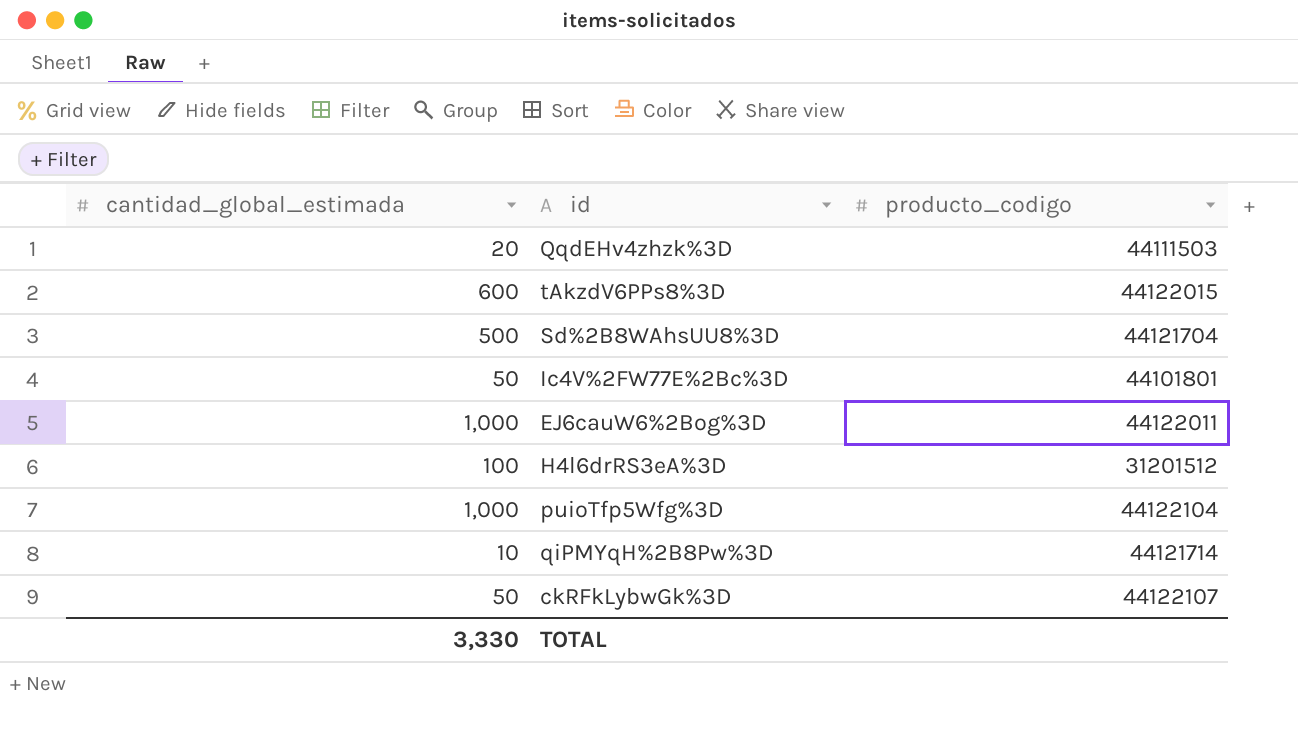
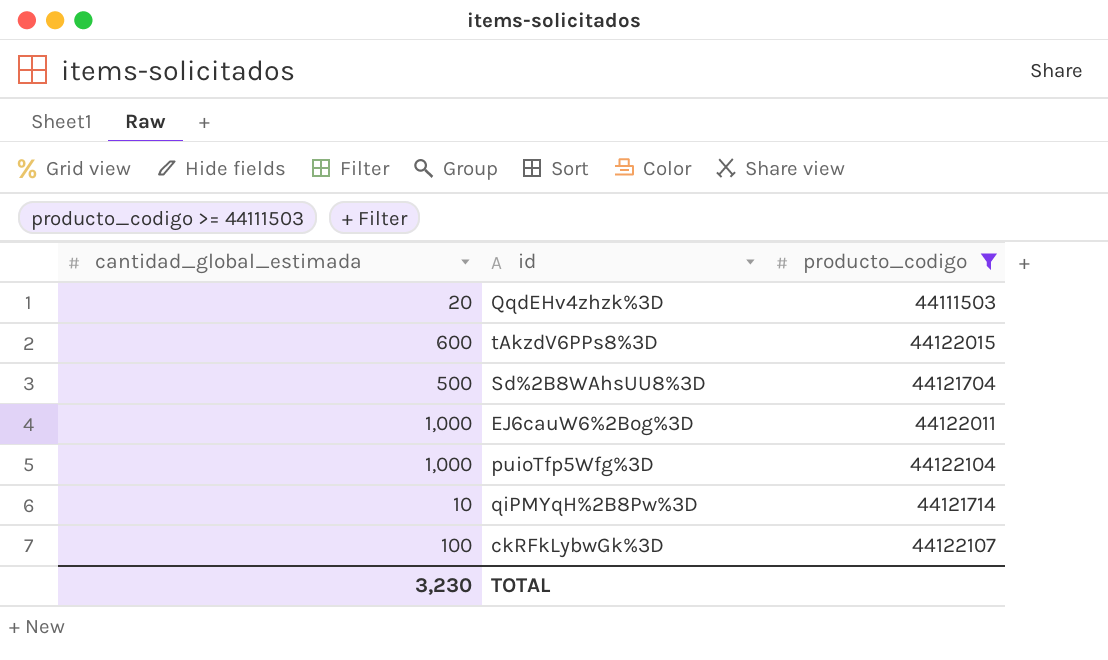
filter: none -> producto_codigo >= 44111503
ckRFkLybwGk%3D | cantidad_global_estimada: 50 -> 100
TOTAL | cantidad_global_estimada: 3,330 -> 3,230

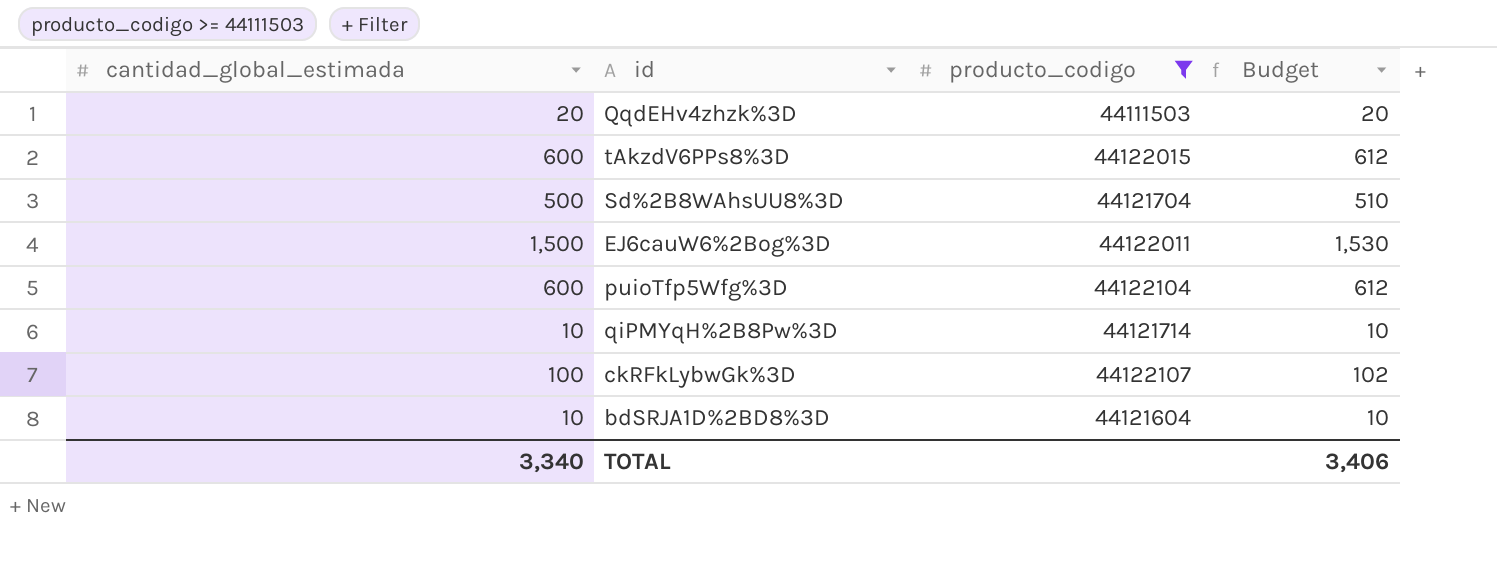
column Budget | formula: none -> [cantidad_global_estimada] * 1.02
EJ6cauW6%2Bog%3D | cantidad_global_estimada: 1,000 -> 1,500
puioTfp5Wfg%3D | cantidad_global_estimada: 1,000 -> 600
row bdSRJA1D%2BD8%3D: none -> 10 | 44121604 | 10
TOTAL | cantidad_global_estimada: 3,230 -> 3,340

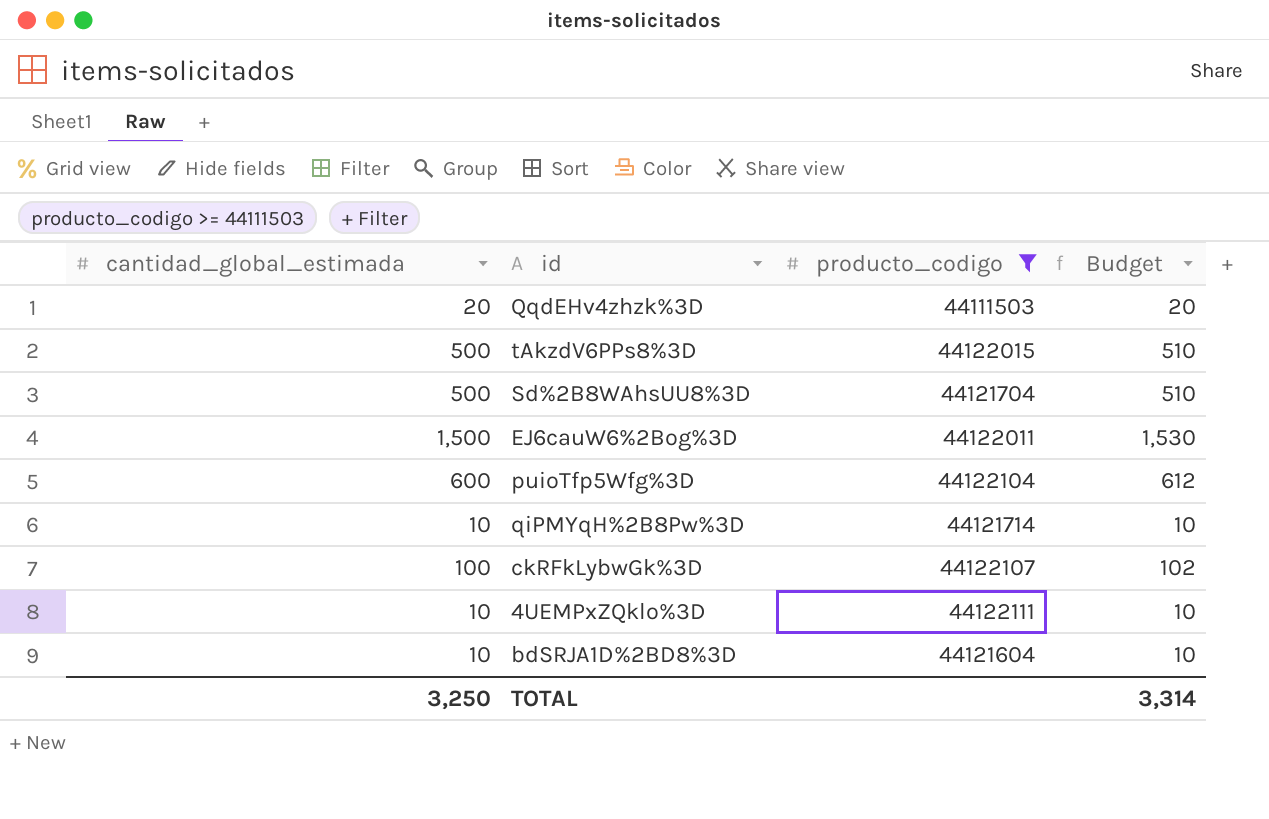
tAkzdV6PPs8%3D | cantidad_global_estimada: 600 -> 500
tAkzdV6PPs8%3D | Budget: 612 -> 510
row 4UEMPxZQklo%3D: none -> 10 | 44122111 | 10
TOTAL | cantidad_global_estimada: 3,340 -> 3,250
TOTAL | Budget: 3,406 -> 3,314

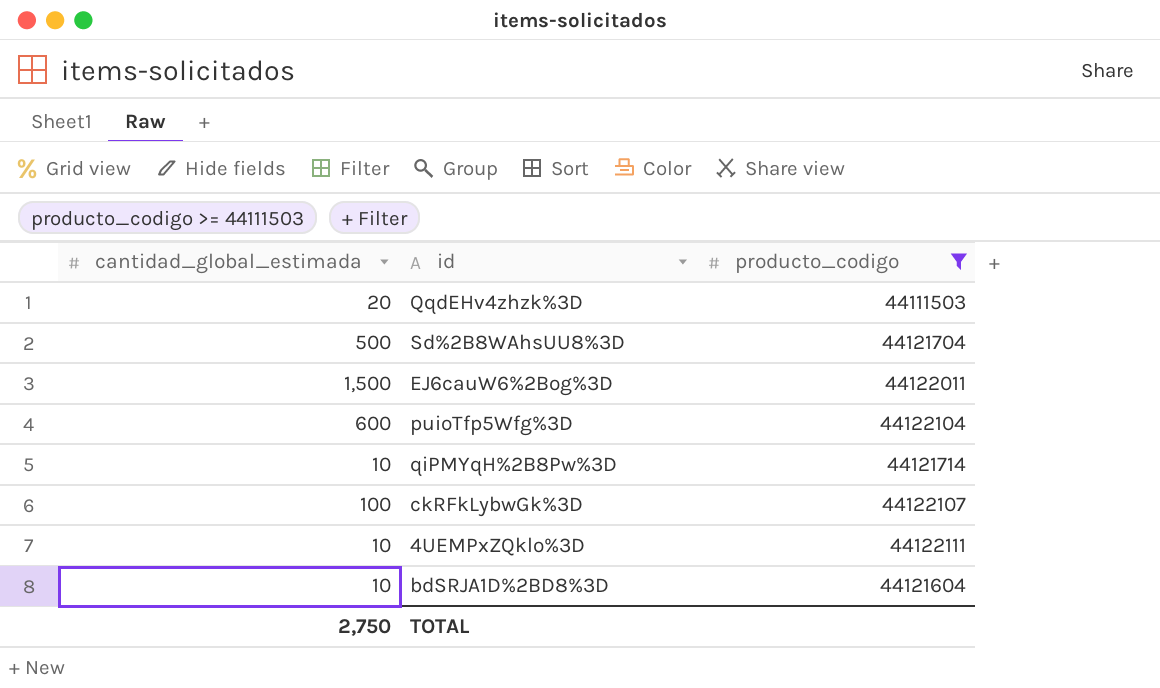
column Budget | formula: [cantidad_global_estimada] * 1.02 -> none
row tAkzdV6PPs8%3D: 500 | 44122015 | 510 -> none
TOTAL | cantidad_global_estimada: 3,250 -> 2,750

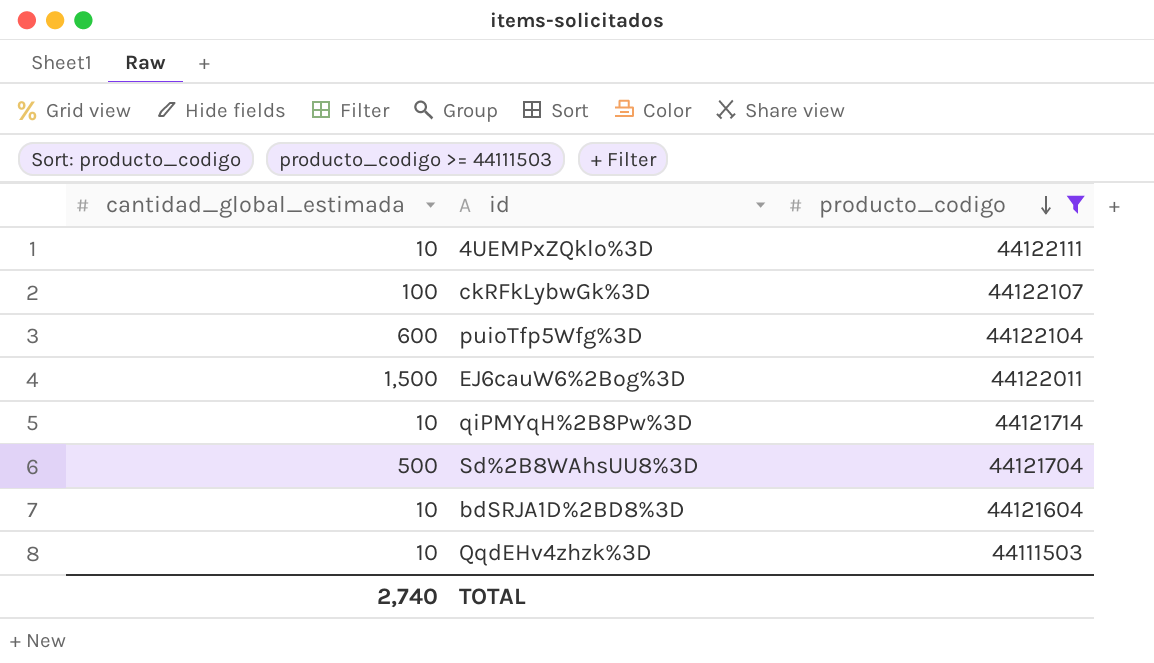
row order: none -> producto_codigo descending
QqdEHv4zhzk%3D | cantidad_global_estimada: 20 -> 10
TOTAL | cantidad_global_estimada: 2,750 -> 2,740

